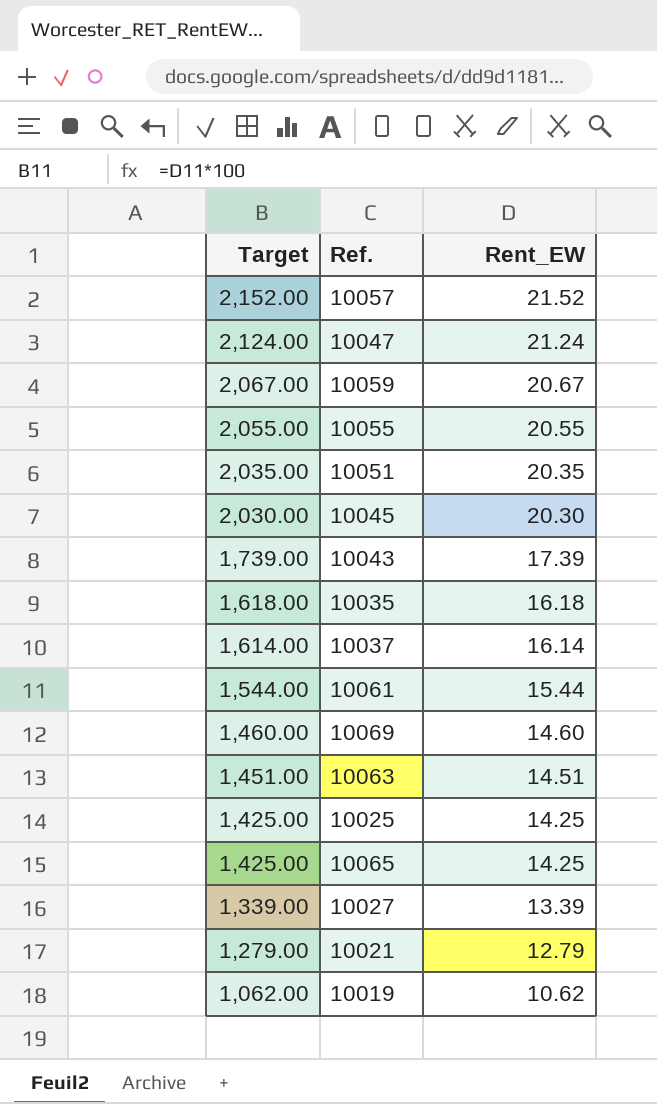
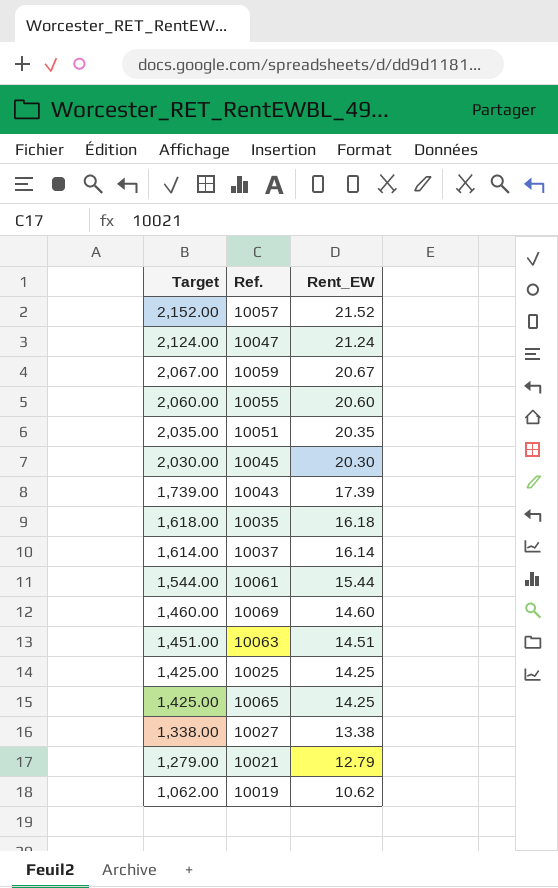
10055 | Target: 2,055.00 -> 2,060.00
10055 | Rent_EW: 20.55 -> 20.60
10027 | Target: 1,339.00 -> 1,338.00
10027 | Rent_EW: 13.39 -> 13.38

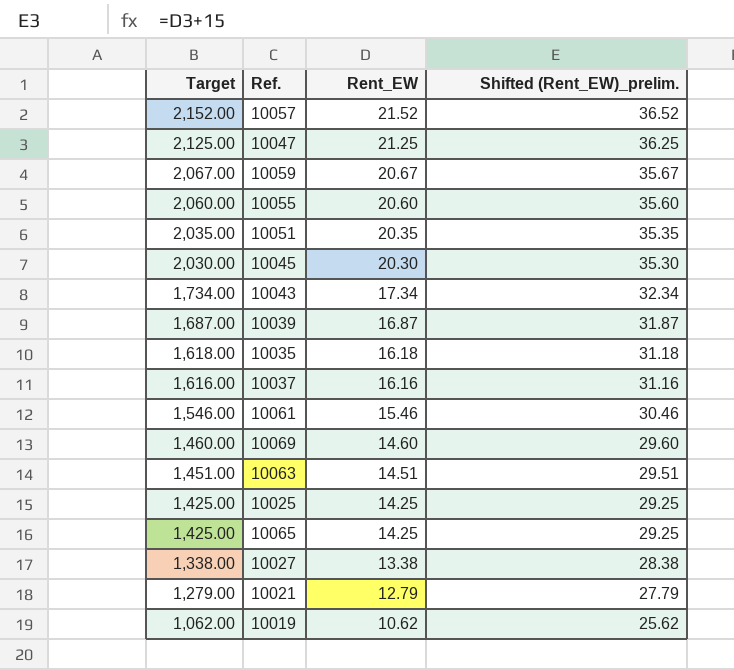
column Shifted (Rent_EW)_prelim. | formula: none -> [Rent_EW] + 15
10047 | Target: 2,124.00 -> 2,125.00
10047 | Rent_EW: 21.24 -> 21.25
10043 | Target: 1,739.00 -> 1,734.00
10043 | Rent_EW: 17.39 -> 17.34
row 10039: none -> 1,687.00 | 16.87 | 31.87
10037 | Target: 1,614.00 -> 1,616.00
10037 | Rent_EW: 16.14 -> 16.16
10061 | Target: 1,544.00 -> 1,546.00
10061 | Rent_EW: 15.44 -> 15.46

